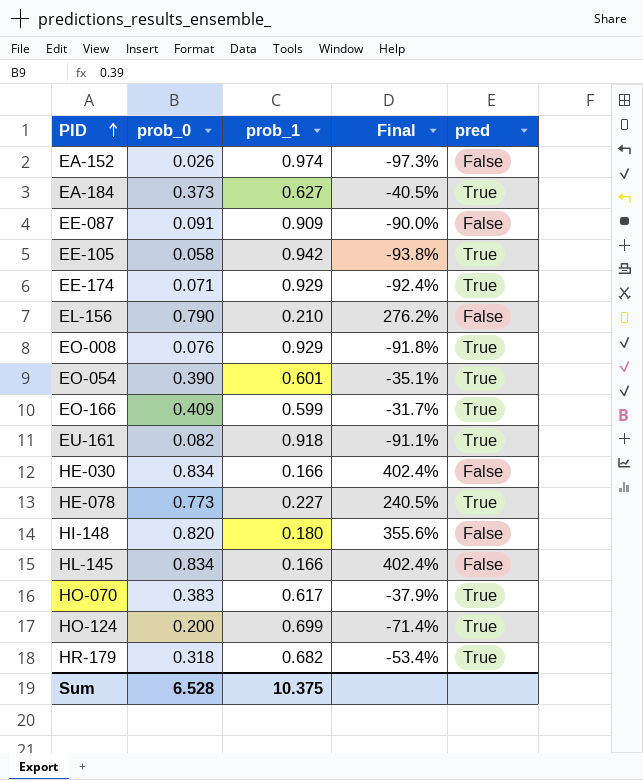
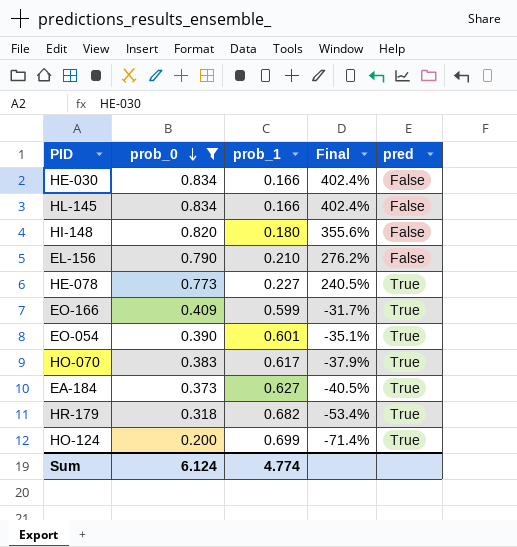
filter: none -> prob_0 >= 0.200
row order: PID ascending -> prob_0 descending
Sum | prob_0: 6.528 -> 6.124
Sum | prob_1: 10.375 -> 4.774

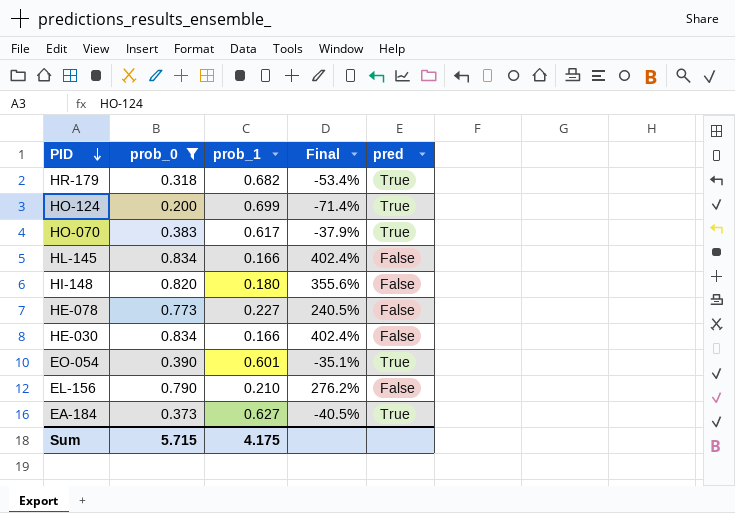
row order: prob_0 descending -> PID descending
row EO-166: 0.409 | 0.599 | -31.7% | True -> none
HE-078 | pred: True -> False
Sum | prob_0: 6.124 -> 5.715
Sum | prob_1: 4.774 -> 4.175

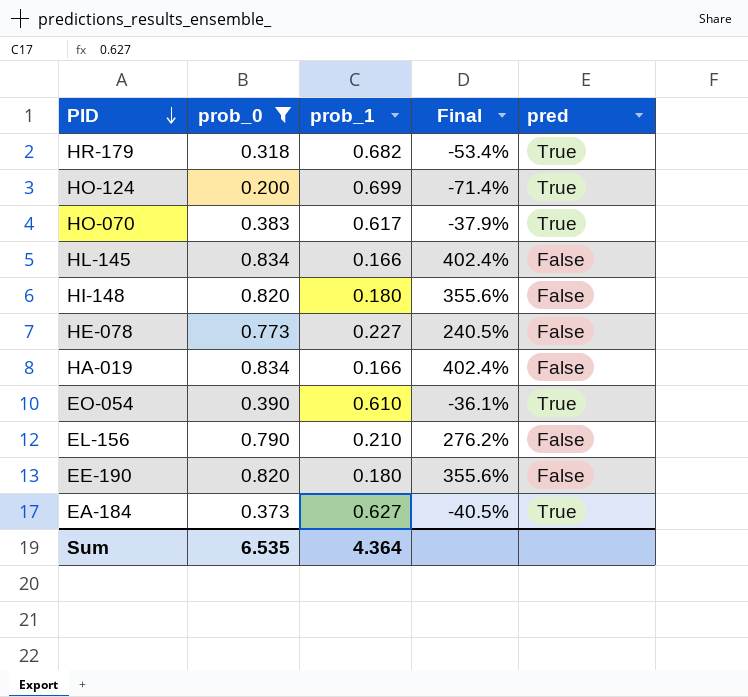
row HE-030: 0.834 | 0.166 | 402.4% | False -> none
row HA-019: none -> 0.834 | 0.166 | 402.4% | False
EO-054 | prob_1: 0.601 -> 0.610
EO-054 | Final: -35.1% -> -36.1%
row EE-190: none -> 0.820 | 0.180 | 355.6% | False
Sum | prob_0: 5.715 -> 6.535
Sum | prob_1: 4.175 -> 4.364

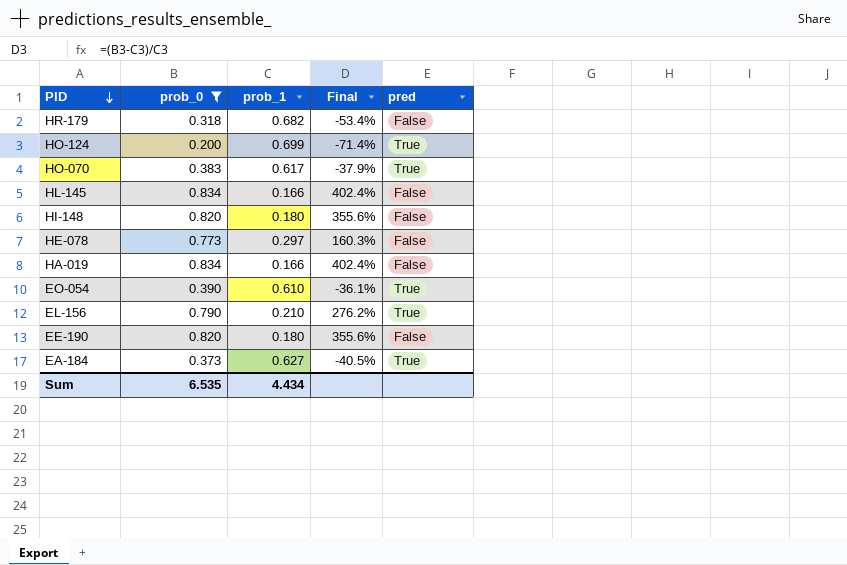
HR-179 | pred: True -> False
HE-078 | prob_1: 0.227 -> 0.297
HE-078 | Final: 240.5% -> 160.3%
EL-156 | pred: False -> True
Sum | prob_1: 4.364 -> 4.434

